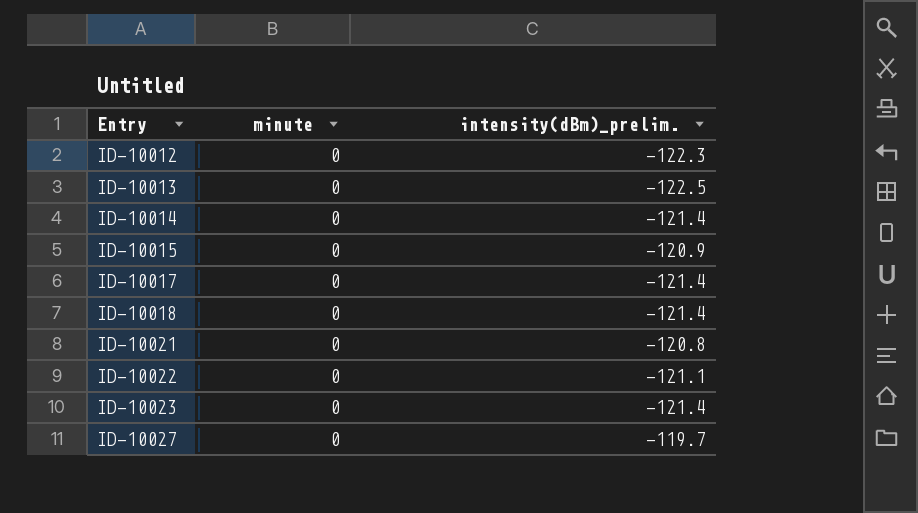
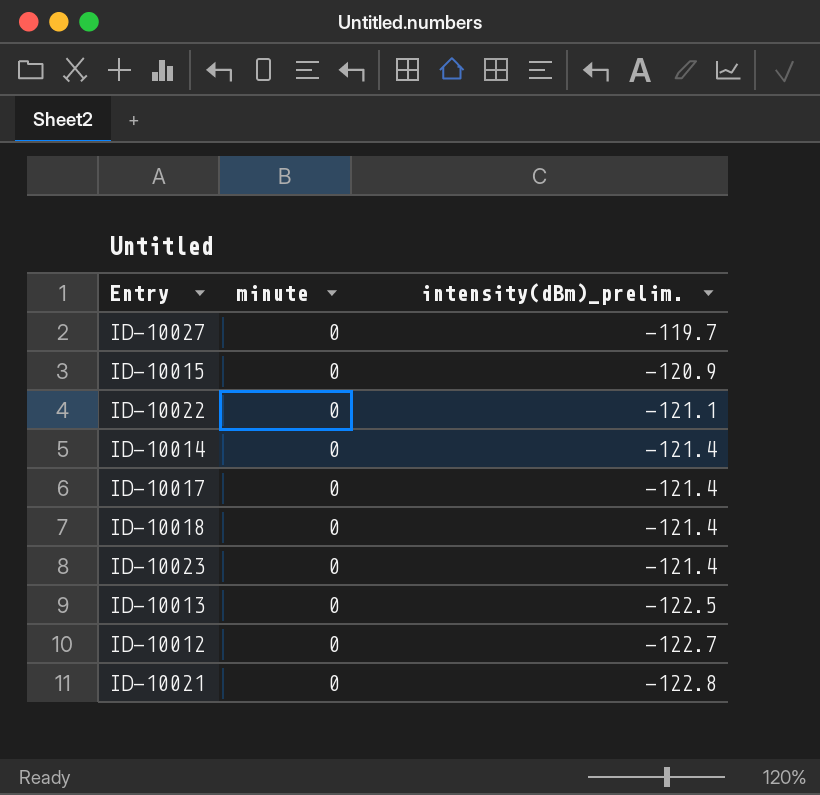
row order: Entry ascending -> intensity(dBm)_prelim. descending
ID-10012 | intensity(dBm)_prelim.: -122.3 -> -122.7
ID-10021 | intensity(dBm)_prelim.: -120.8 -> -122.8

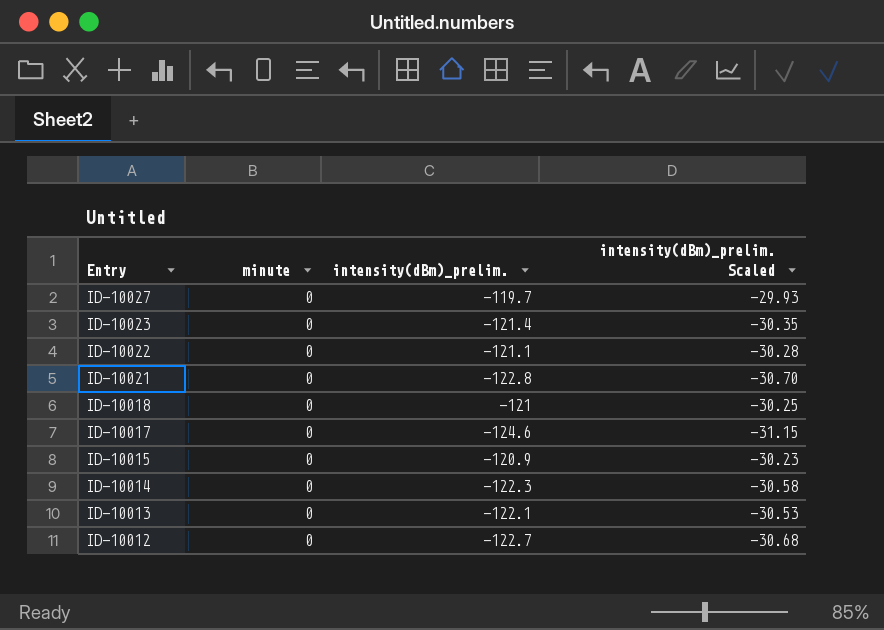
row order: intensity(dBm)_prelim. descending -> Entry descending
column intensity(dBm)_prelim. Scaled | formula: none -> [intensity(dBm)_prelim.] * 0.25
ID-10018 | intensity(dBm)_prelim.: -121.4 -> -121
ID-10017 | intensity(dBm)_prelim.: -121.4 -> -124.6
ID-10014 | intensity(dBm)_prelim.: -121.4 -> -122.3
ID-10013 | intensity(dBm)_prelim.: -122.5 -> -122.1

